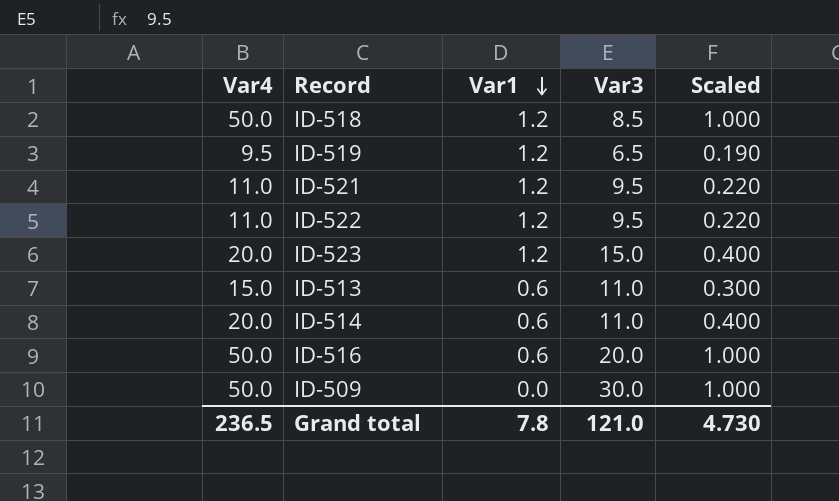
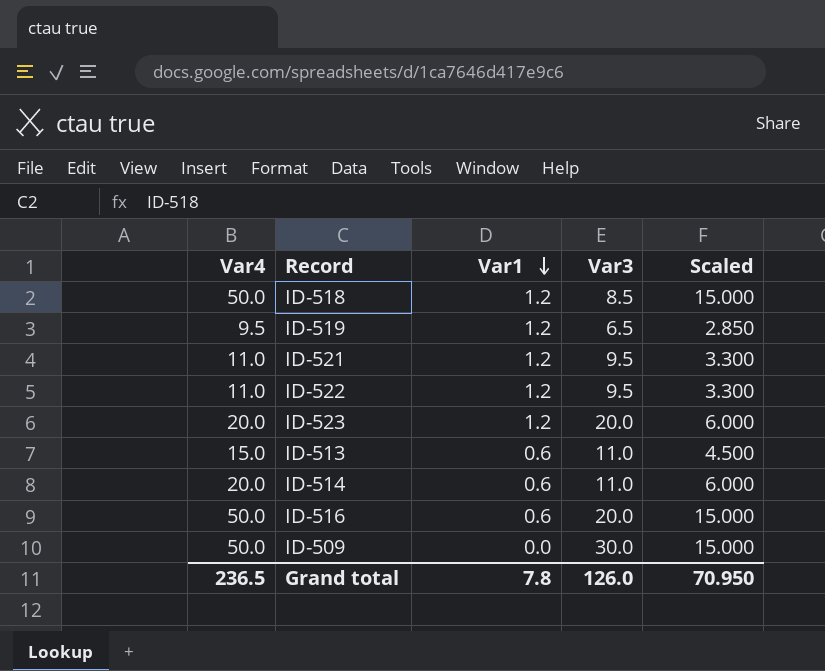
column Scaled | formula: [Var4] * 0.02 -> [Var4] * 0.3
ID-523 | Var3: 15.0 -> 20.0
Grand total | Var3: 121.0 -> 126.0
Grand total | Scaled: 4.730 -> 70.950

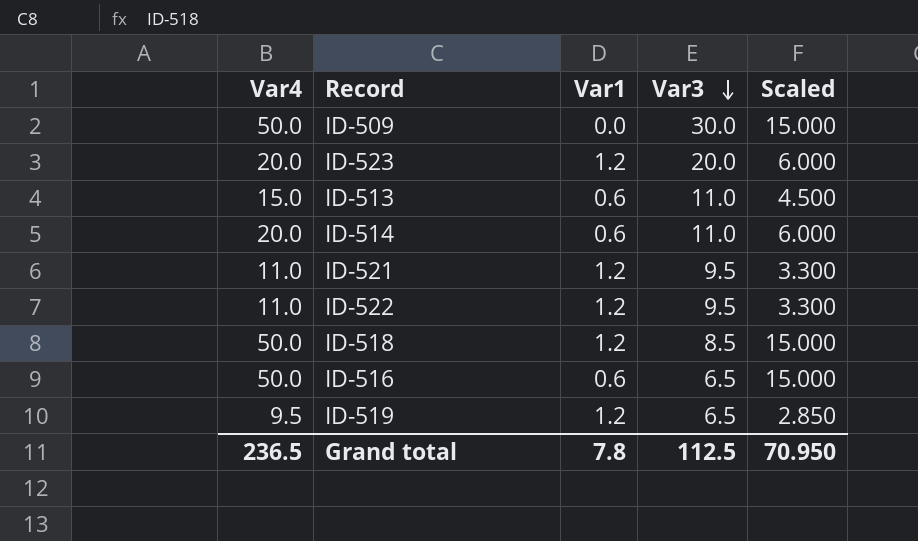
row order: Var1 descending -> Var3 descending
ID-516 | Var3: 20.0 -> 6.5
Grand total | Var3: 126.0 -> 112.5

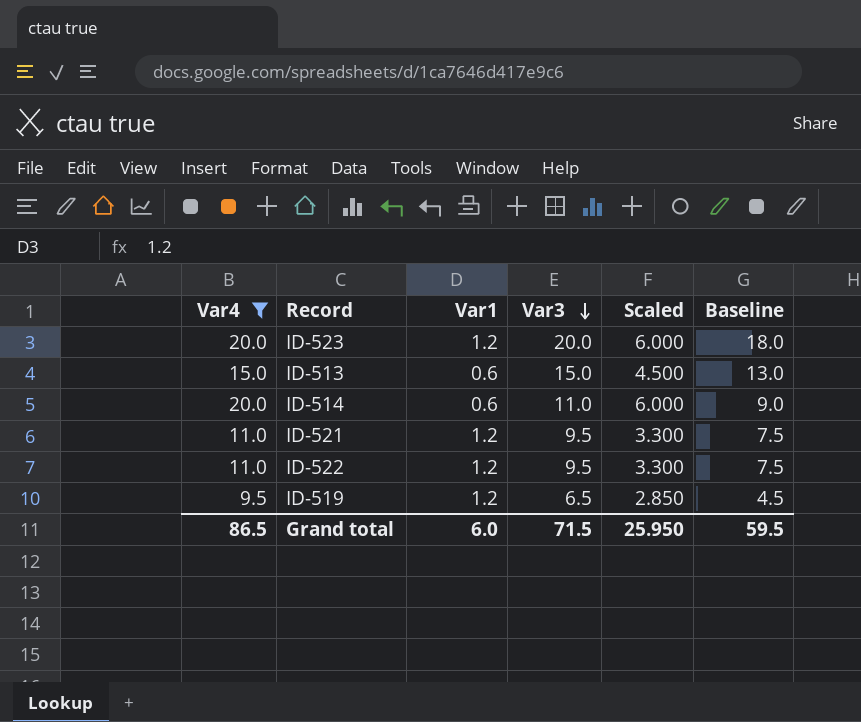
filter: none -> Var4 != 50.0
column Baseline | formula: none -> [Var3] - 2
ID-513 | Var3: 11.0 -> 15.0
Grand total | Var4: 236.5 -> 86.5
Grand total | Var1: 7.8 -> 6.0
Grand total | Var3: 112.5 -> 71.5
Grand total | Scaled: 70.950 -> 25.950

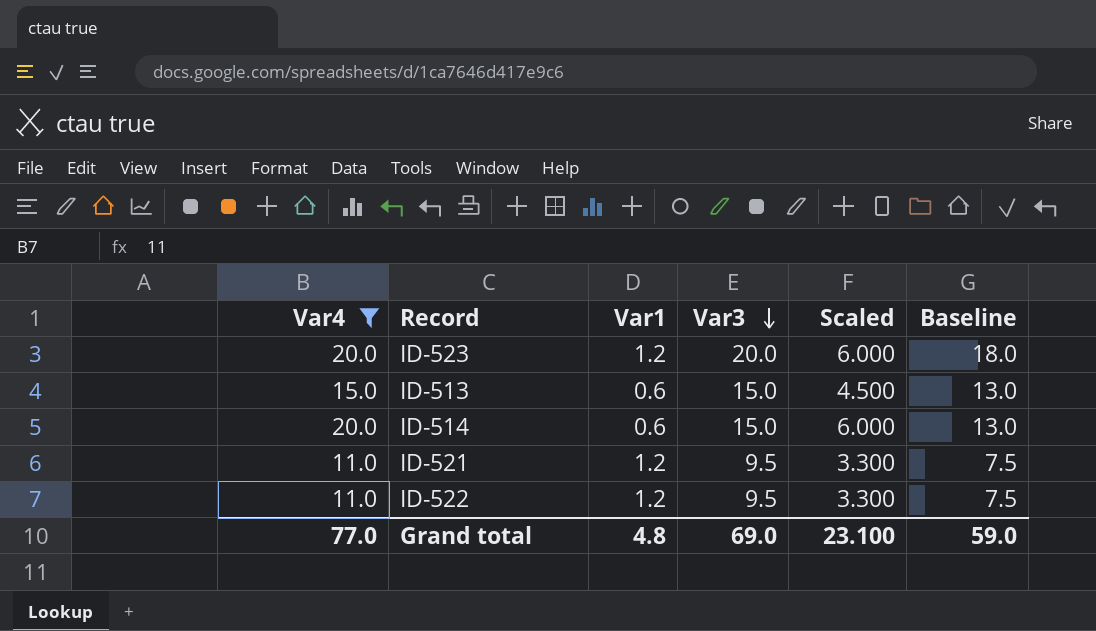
row ID-519: 9.5 | 1.2 | 6.5 | 2.850 | 4.5 -> none
ID-514 | Var3: 11.0 -> 15.0
ID-514 | Baseline: 9.0 -> 13.0
Grand total | Var4: 86.5 -> 77.0
Grand total | Var1: 6.0 -> 4.8
Grand total | Var3: 71.5 -> 69.0
Grand total | Scaled: 25.950 -> 23.100
Grand total | Baseline: 59.5 -> 59.0

